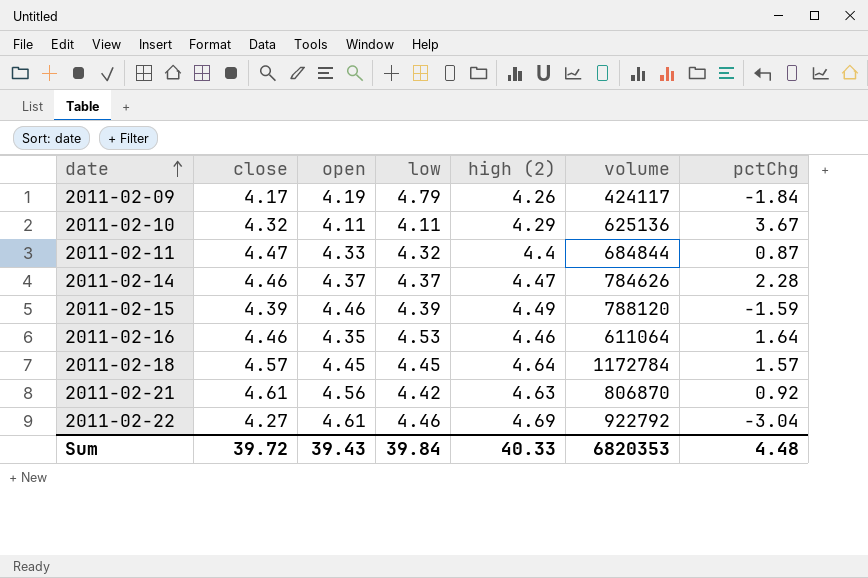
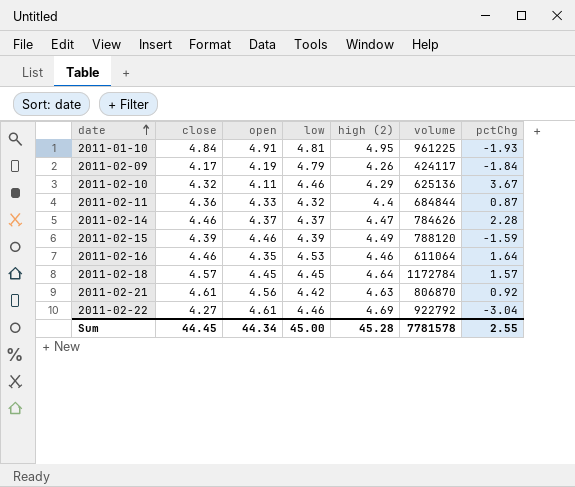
row 2011-01-10: none -> 4.84 | 4.91 | 4.81 | 4.95 | 961225 | -1.93
2011-02-10 | low: 4.11 -> 4.46
2011-02-11 | close: 4.47 -> 4.36
Sum | close: 39.72 -> 44.45
Sum | open: 39.43 -> 44.34
Sum | low: 39.84 -> 45.00
Sum | high (2): 40.33 -> 45.28
Sum | volume: 6820353 -> 7781578
Sum | pctChg: 4.48 -> 2.55

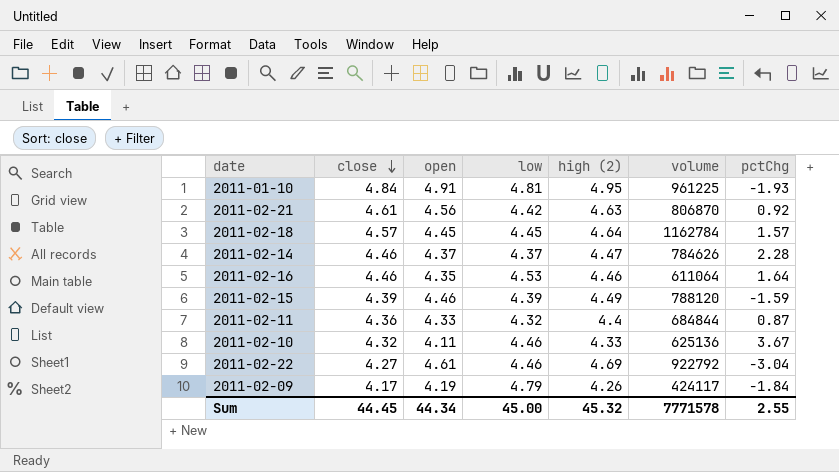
row order: date ascending -> close descending
2011-02-18 | volume: 1172784 -> 1162784
2011-02-10 | high (2): 4.29 -> 4.33
Sum | high (2): 45.28 -> 45.32
Sum | volume: 7781578 -> 7771578

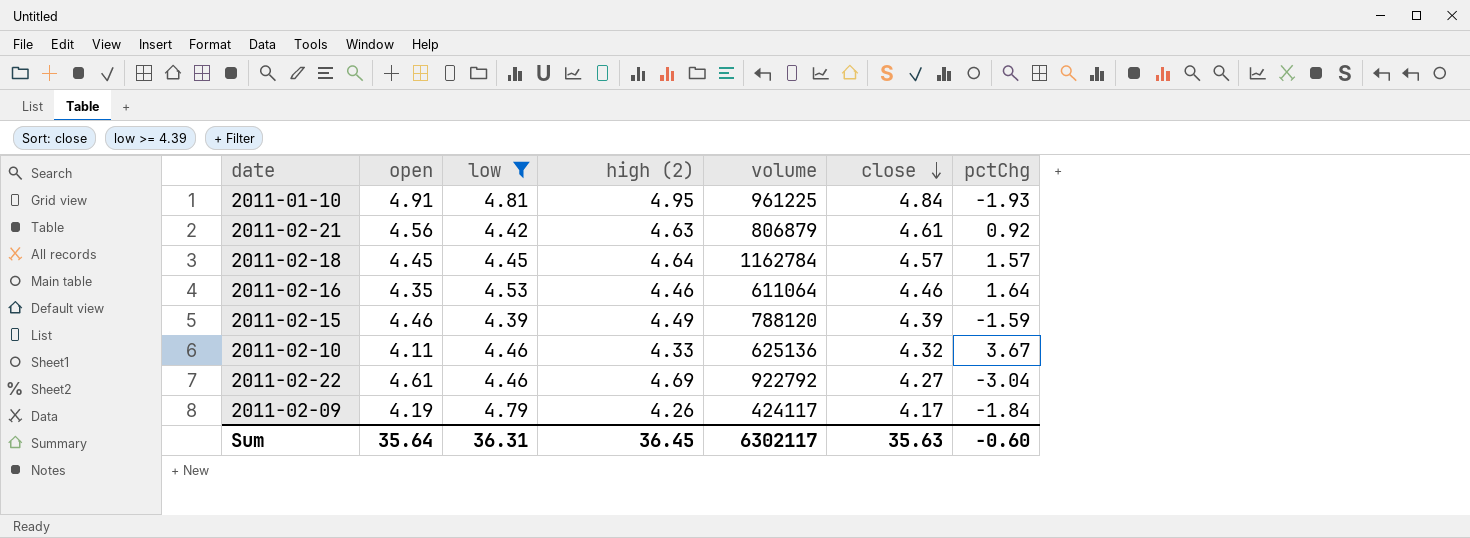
filter: none -> low >= 4.39
column close | position: 2 -> 6
2011-02-21 | volume: 806870 -> 806879
Sum | open: 44.34 -> 35.64
Sum | low: 45.00 -> 36.31
Sum | high (2): 45.32 -> 36.45
Sum | volume: 7771578 -> 6302117
Sum | close: 44.45 -> 35.63
Sum | pctChg: 2.55 -> -0.60

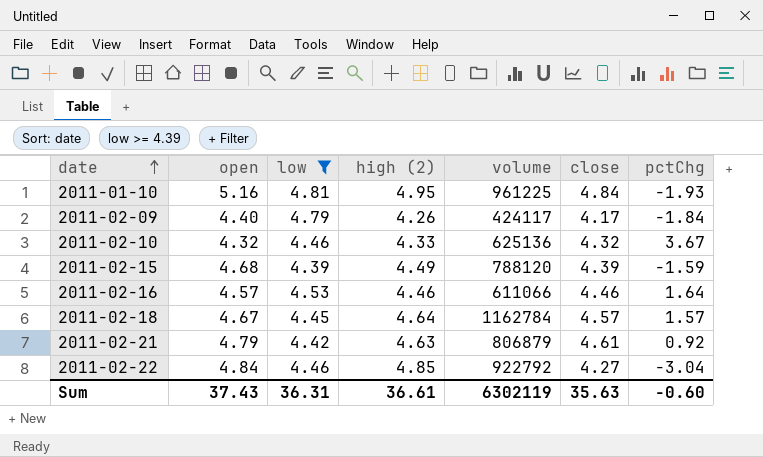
row order: close descending -> date ascending
2011-01-10 | open: 4.91 -> 5.16
2011-02-09 | open: 4.19 -> 4.40
2011-02-10 | open: 4.11 -> 4.32
2011-02-15 | open: 4.46 -> 4.68
2011-02-16 | open: 4.35 -> 4.57
2011-02-16 | volume: 611064 -> 611066
2011-02-18 | open: 4.45 -> 4.67
2011-02-21 | open: 4.56 -> 4.79
2011-02-22 | open: 4.61 -> 4.84
2011-02-22 | high (2): 4.69 -> 4.85
Sum | open: 35.64 -> 37.43
Sum | high (2): 36.45 -> 36.61
Sum | volume: 6302117 -> 6302119

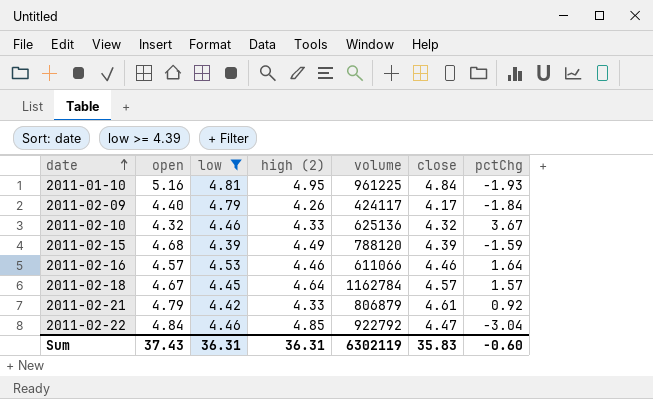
2011-02-21 | high (2): 4.63 -> 4.33
2011-02-22 | close: 4.27 -> 4.47
Sum | high (2): 36.61 -> 36.31
Sum | close: 35.63 -> 35.83

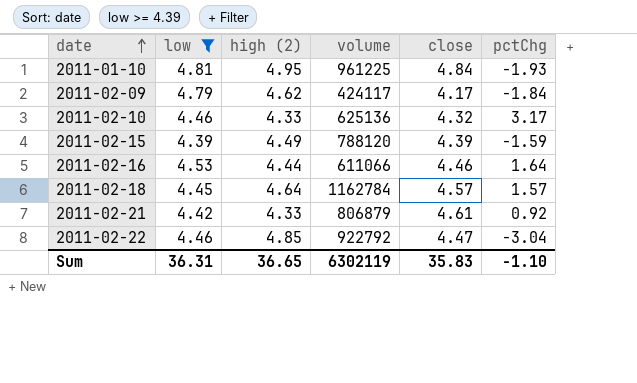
column open | position: 2 -> none
2011-02-09 | high (2): 4.26 -> 4.62
2011-02-10 | pctChg: 3.67 -> 3.17
2011-02-16 | high (2): 4.46 -> 4.44
Sum | high (2): 36.31 -> 36.65
Sum | pctChg: -0.60 -> -1.10

